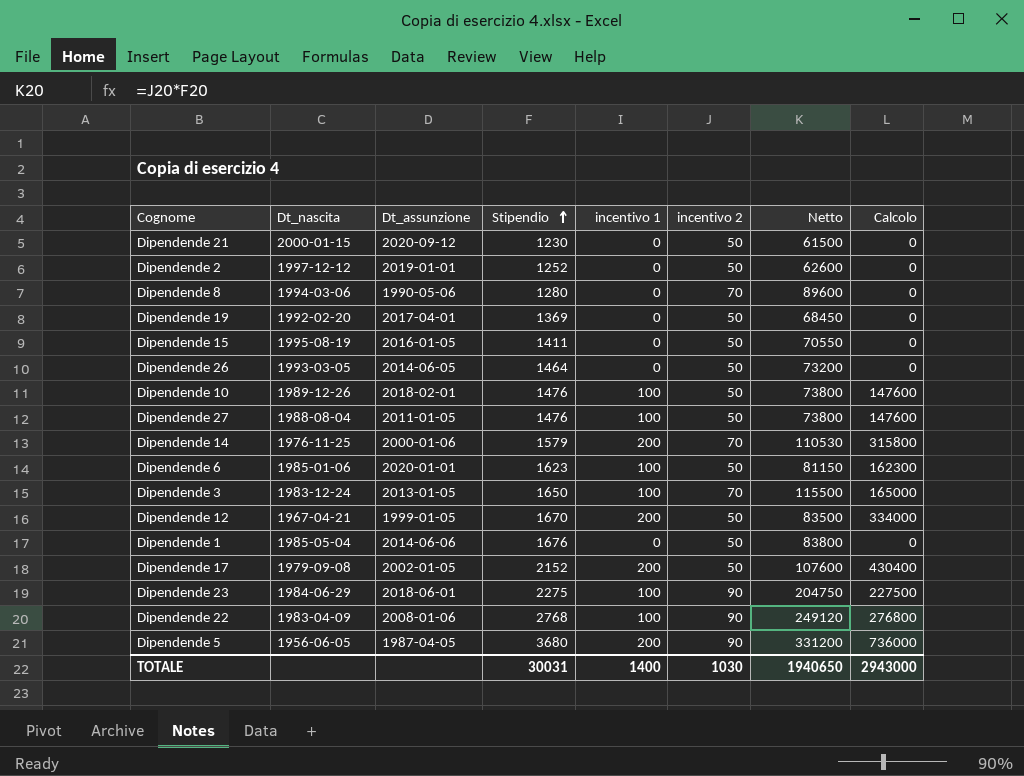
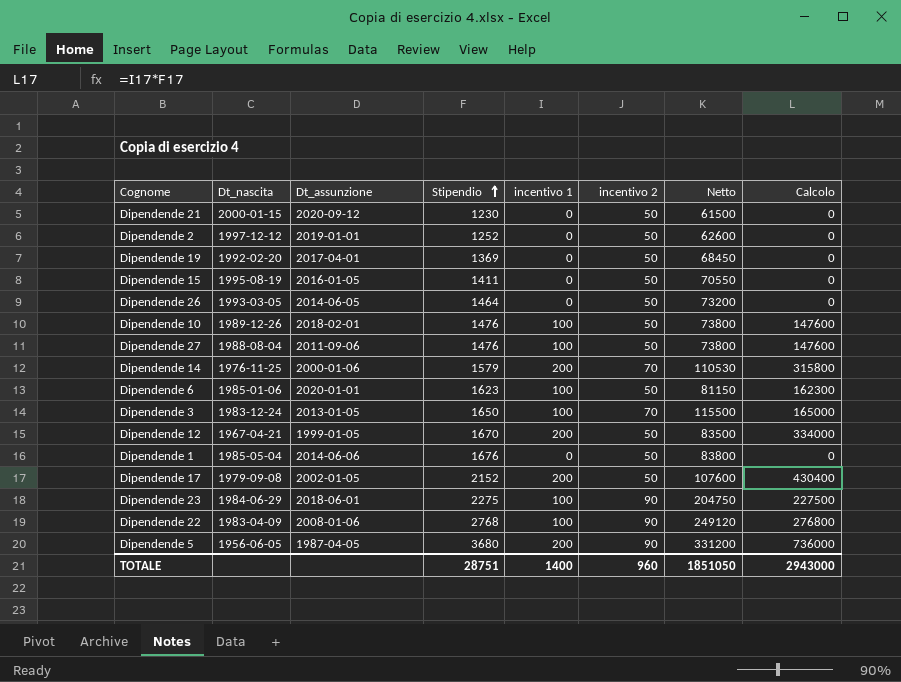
row Dipendende 8: 1994-03-06 | 1990-05-06 | 1280 | 0 | 70 | 89600 | 0 -> none
Dipendende 27 | Dt_assunzione: 2011-01-05 -> 2011-09-06
TOTALE | Stipendio: 30031 -> 28751
TOTALE | incentivo 2: 1030 -> 960
TOTALE | Netto: 1940650 -> 1851050

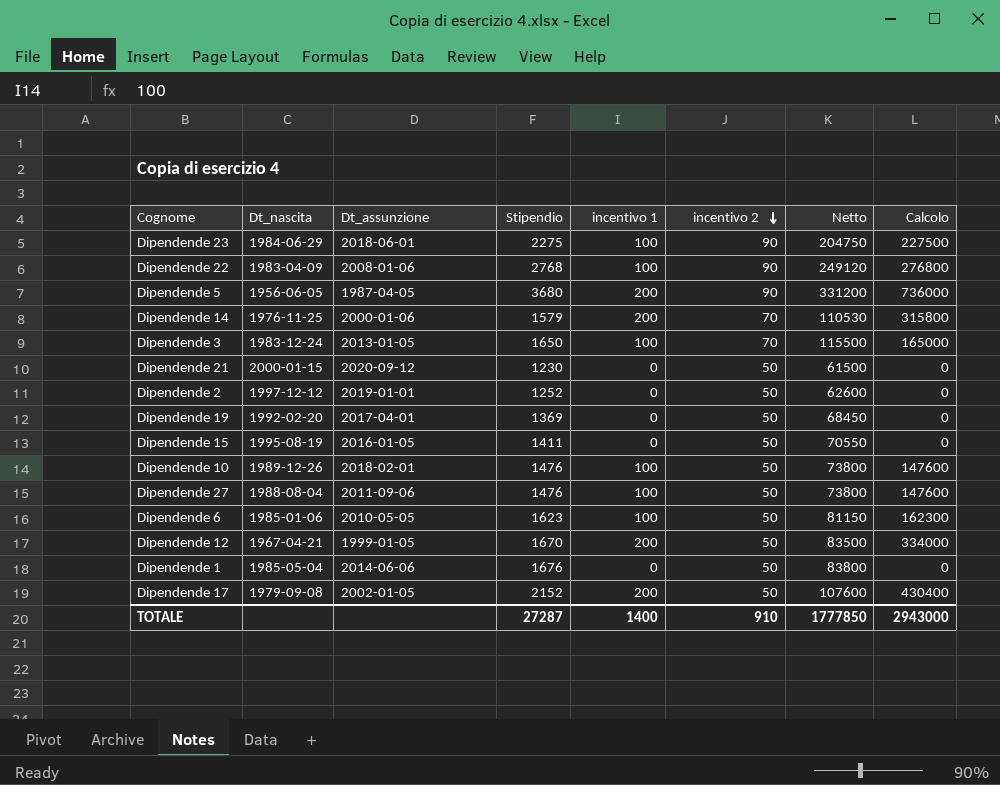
row order: Stipendio ascending -> incentivo 2 descending
row Dipendende 26: 1993-03-05 | 2014-06-05 | 1464 | 0 | 50 | 73200 | 0 -> none
Dipendende 6 | Dt_assunzione: 2020-01-01 -> 2010-05-05
TOTALE | Stipendio: 28751 -> 27287
TOTALE | incentivo 2: 960 -> 910
TOTALE | Netto: 1851050 -> 1777850

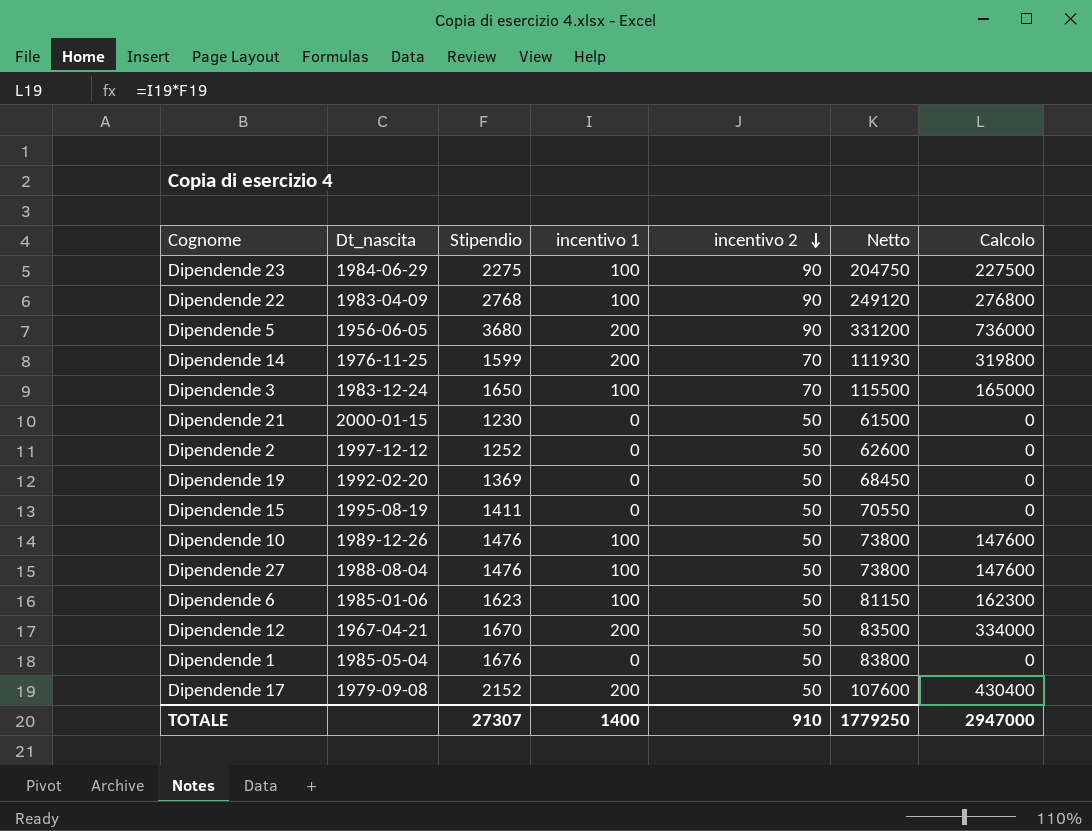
column Dt_assunzione | position: 3 -> none
Dipendende 14 | Stipendio: 1579 -> 1599
Dipendende 14 | Netto: 110530 -> 111930
Dipendende 14 | Calcolo: 315800 -> 319800
TOTALE | Stipendio: 27287 -> 27307
TOTALE | Netto: 1777850 -> 1779250
TOTALE | Calcolo: 2943000 -> 2947000

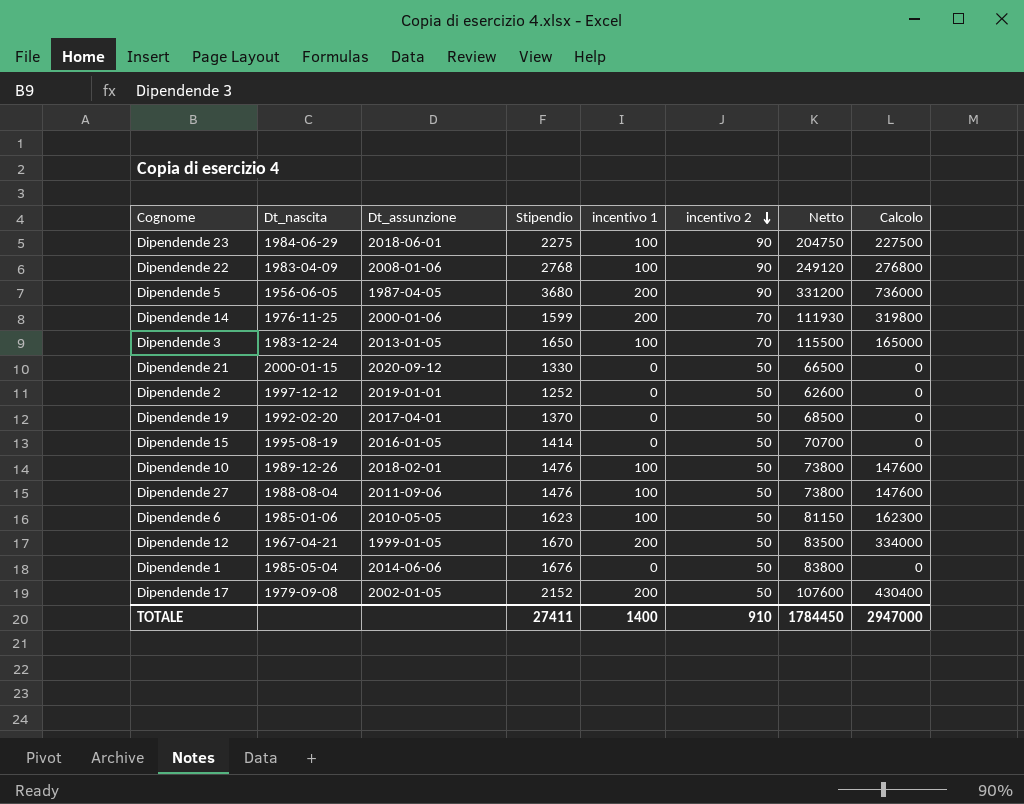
column Dt_assunzione | position: none -> 3
Dipendende 21 | Stipendio: 1230 -> 1330
Dipendende 21 | Netto: 61500 -> 66500
Dipendende 19 | Stipendio: 1369 -> 1370
Dipendende 19 | Netto: 68450 -> 68500
Dipendende 15 | Stipendio: 1411 -> 1414
Dipendende 15 | Netto: 70550 -> 70700
TOTALE | Stipendio: 27307 -> 27411
TOTALE | Netto: 1779250 -> 1784450

